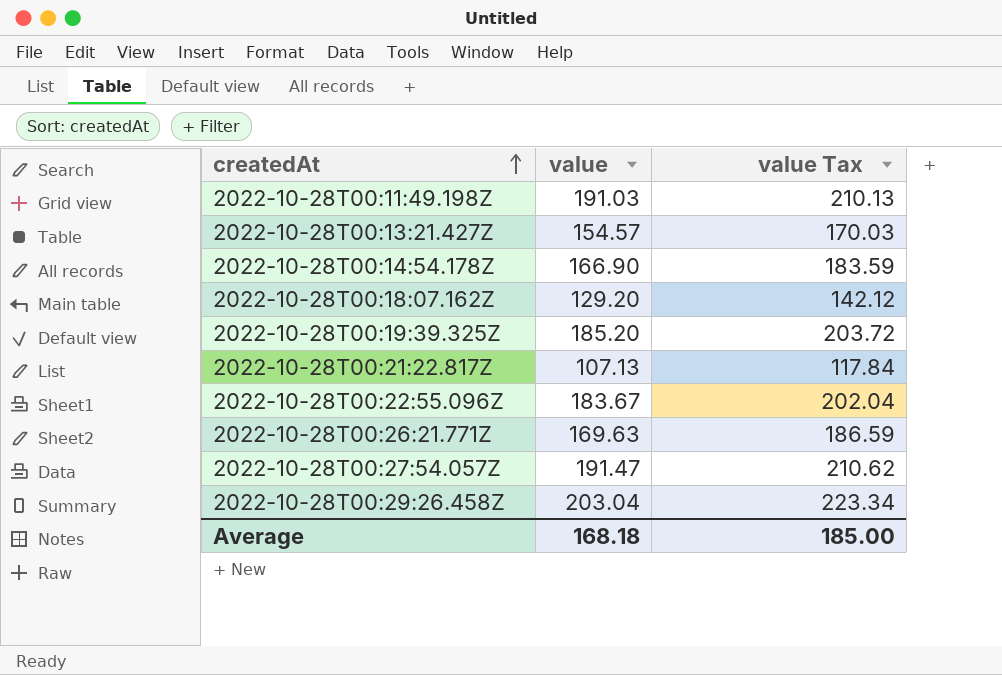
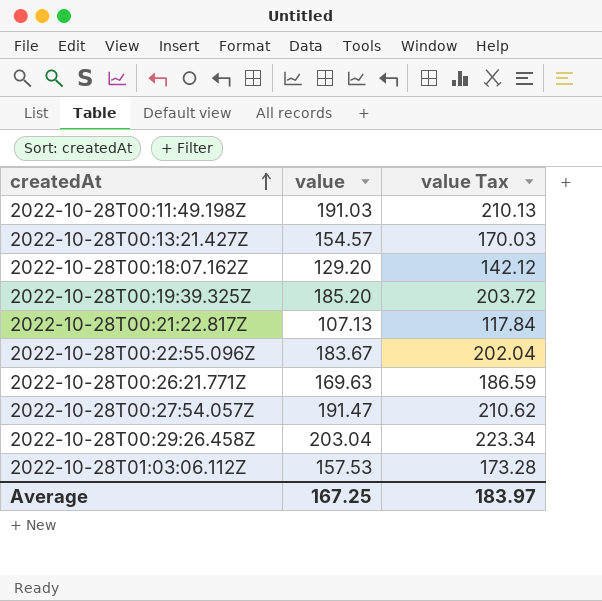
row 2022-10-28T00:14:54.178Z: 166.90 | 183.59 -> none
row 2022-10-28T01:03:06.112Z: none -> 157.53 | 173.28
Average | value: 168.18 -> 167.25
Average | value Tax: 185.00 -> 183.97

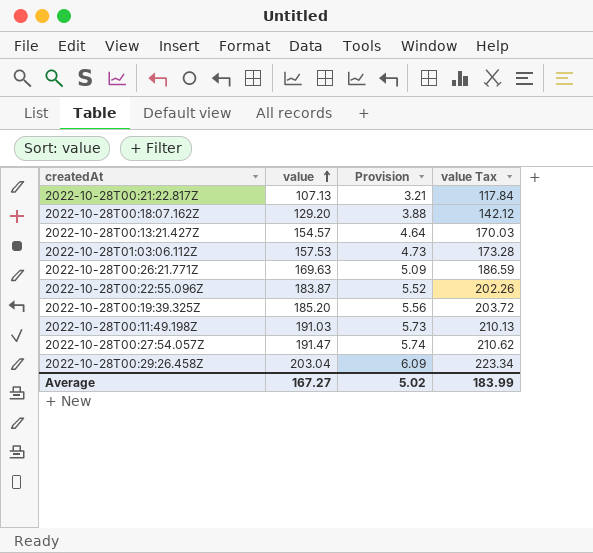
row order: createdAt ascending -> value ascending
column Provision | formula: none -> [value] * 0.03
2022-10-28T00:22:55.096Z | value: 183.67 -> 183.87
2022-10-28T00:22:55.096Z | value Tax: 202.04 -> 202.26
Average | value: 167.25 -> 167.27
Average | value Tax: 183.97 -> 183.99

